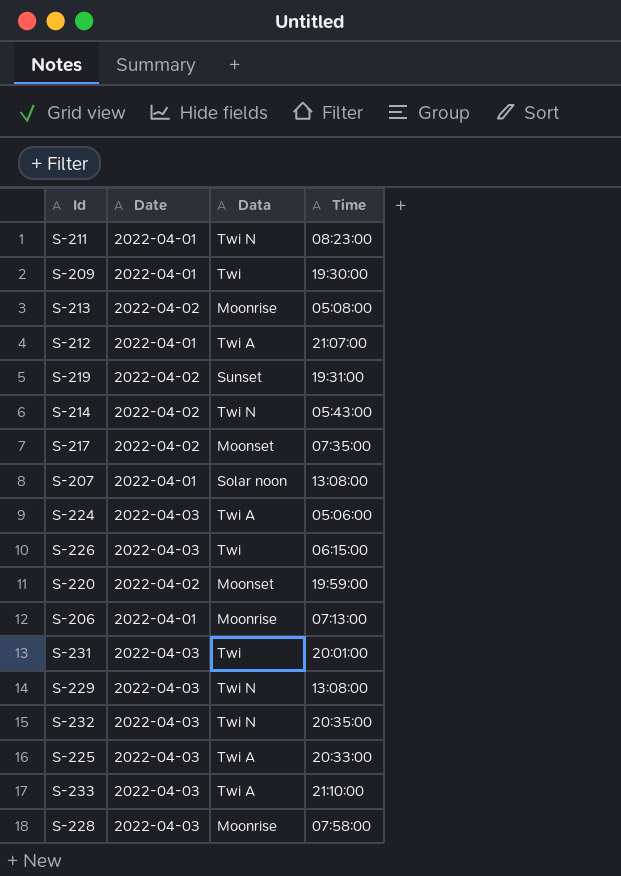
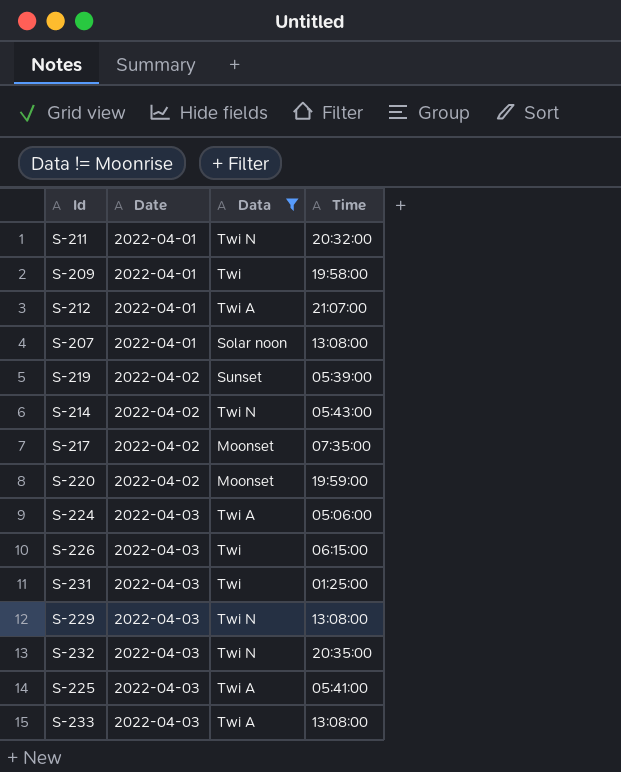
filter: none -> Data != Moonrise
row order: none -> Date ascending
S-211 | Time: 08:23:00 -> 20:32:00
S-209 | Time: 19:30:00 -> 19:58:00
S-219 | Time: 19:31:00 -> 05:39:00
S-231 | Time: 20:01:00 -> 01:25:00
S-225 | Time: 20:33:00 -> 05:41:00
S-233 | Time: 21:10:00 -> 13:08:00

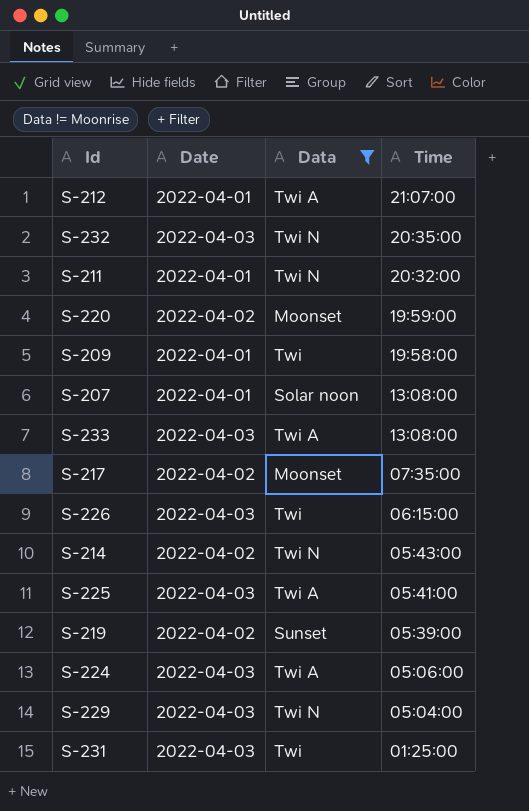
row order: Date ascending -> Time descending
S-229 | Time: 13:08:00 -> 05:04:00

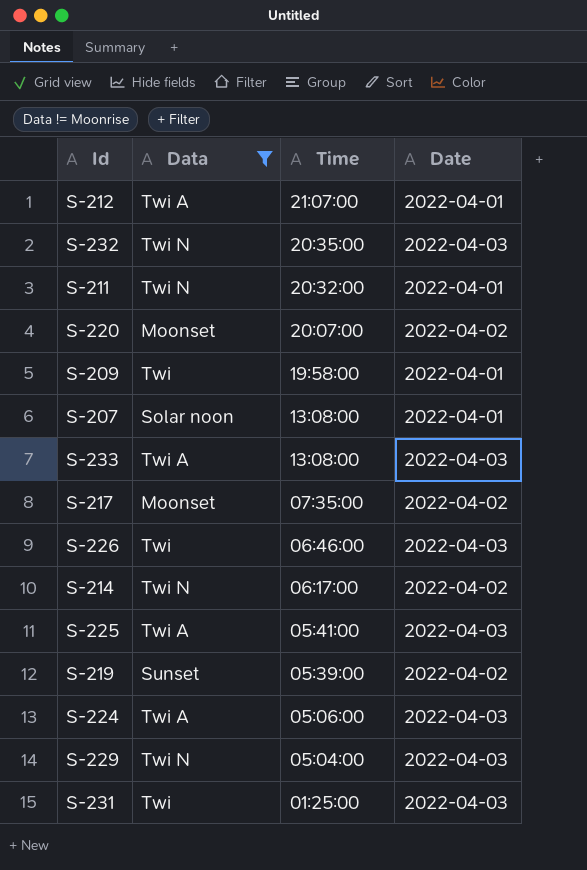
column Date | position: 2 -> 4
S-220 | Time: 19:59:00 -> 20:07:00
S-226 | Time: 06:15:00 -> 06:46:00
S-214 | Time: 05:43:00 -> 06:17:00

